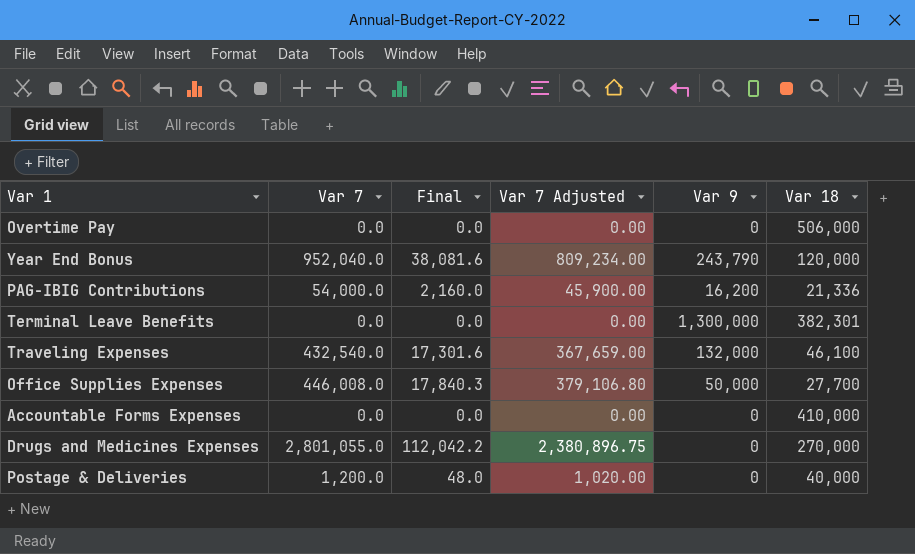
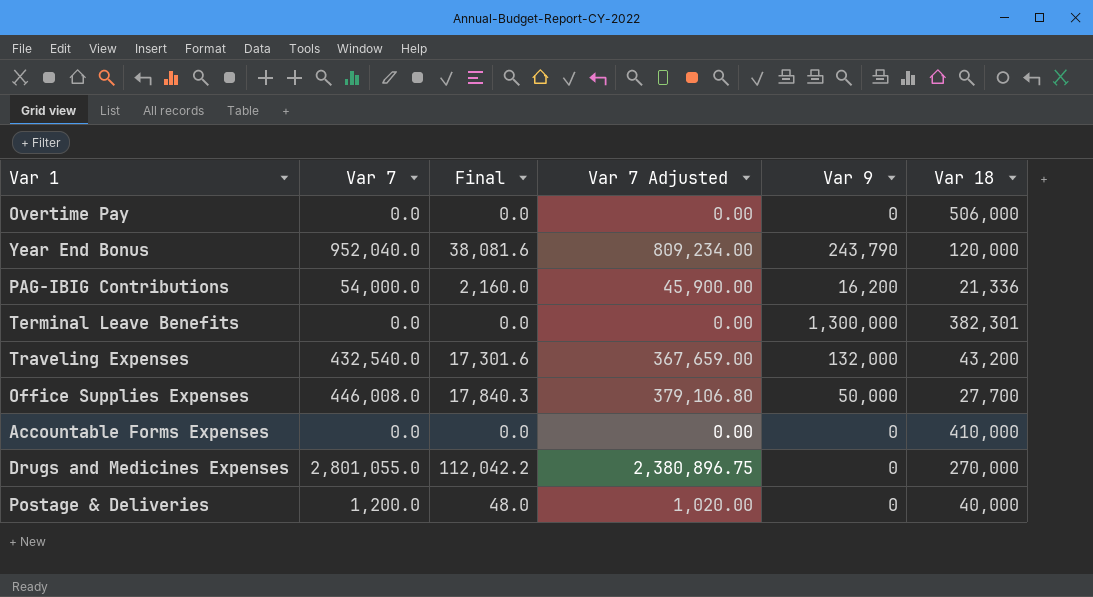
Traveling Expenses | Var 18: 46,100 -> 43,200

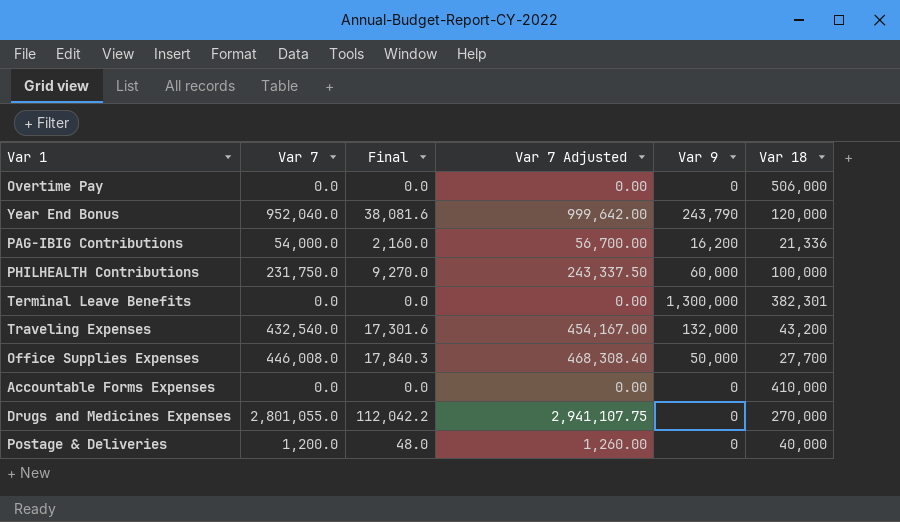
column Var 7 Adjusted | formula: [Var 7] * 0.85 -> [Var 7] * 1.05
row PHILHEALTH Contributions: none -> 231,750.0 | 9,270.0 | 243,337.50 | 60,000 | 100,000

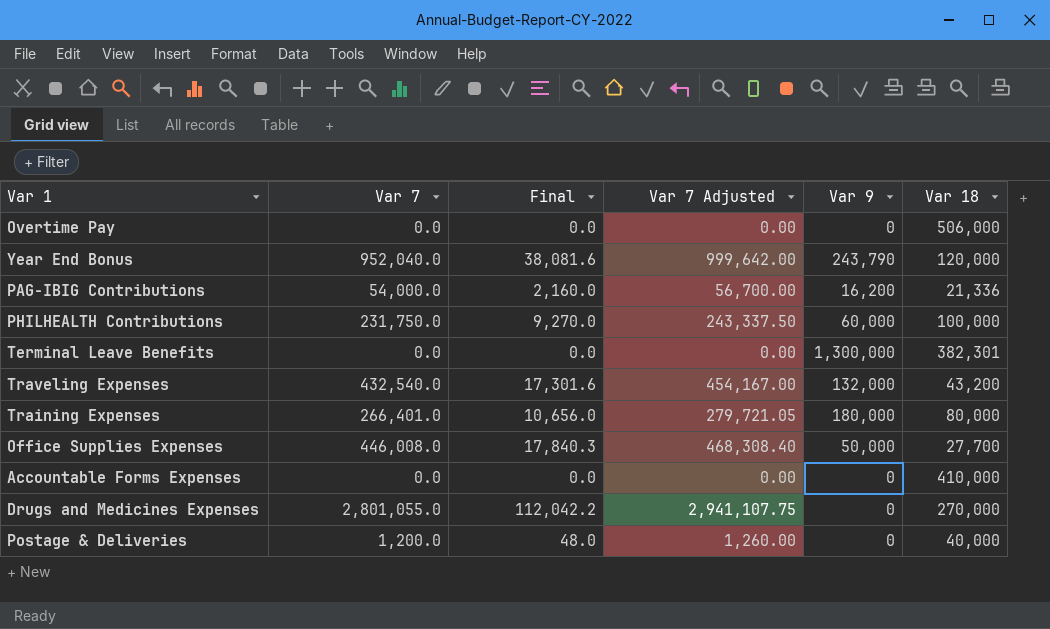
row Training Expenses: none -> 266,401.0 | 10,656.0 | 279,721.05 | 180,000 | 80,000

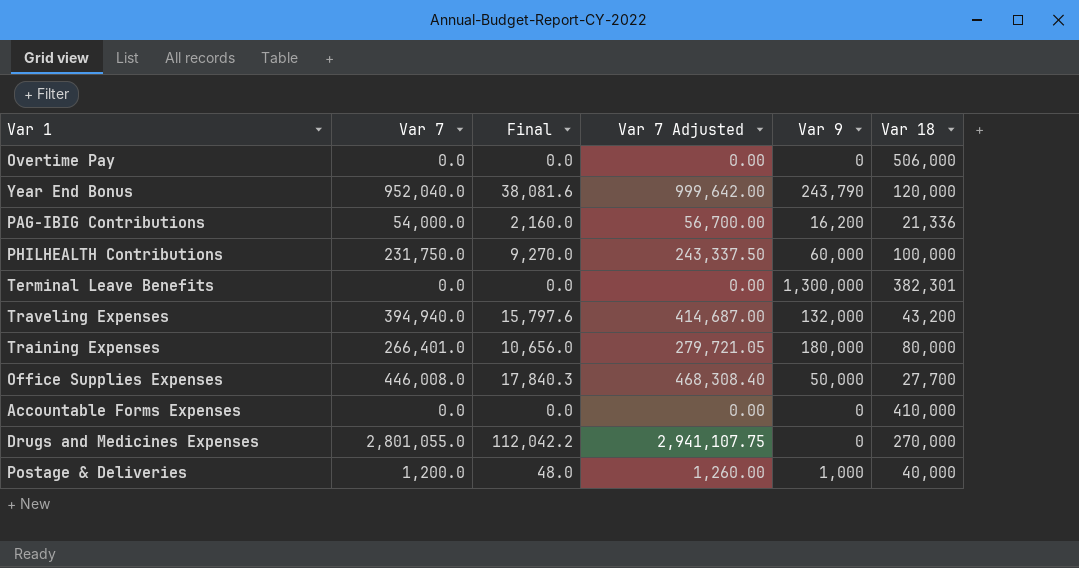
Traveling Expenses | Var 7: 432,540.0 -> 394,940.0
Traveling Expenses | Final: 17,301.6 -> 15,797.6
Traveling Expenses | Var 7 Adjusted: 454,167.00 -> 414,687.00
Postage & Deliveries | Var 9: 0 -> 1,000

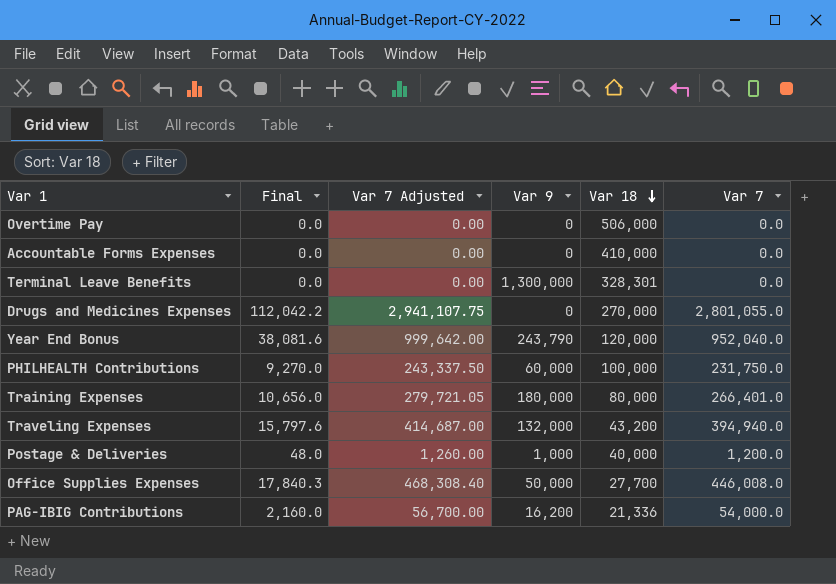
row order: none -> Var 18 descending
column Var 7 | position: 2 -> 6
Terminal Leave Benefits | Var 18: 382,301 -> 328,301

